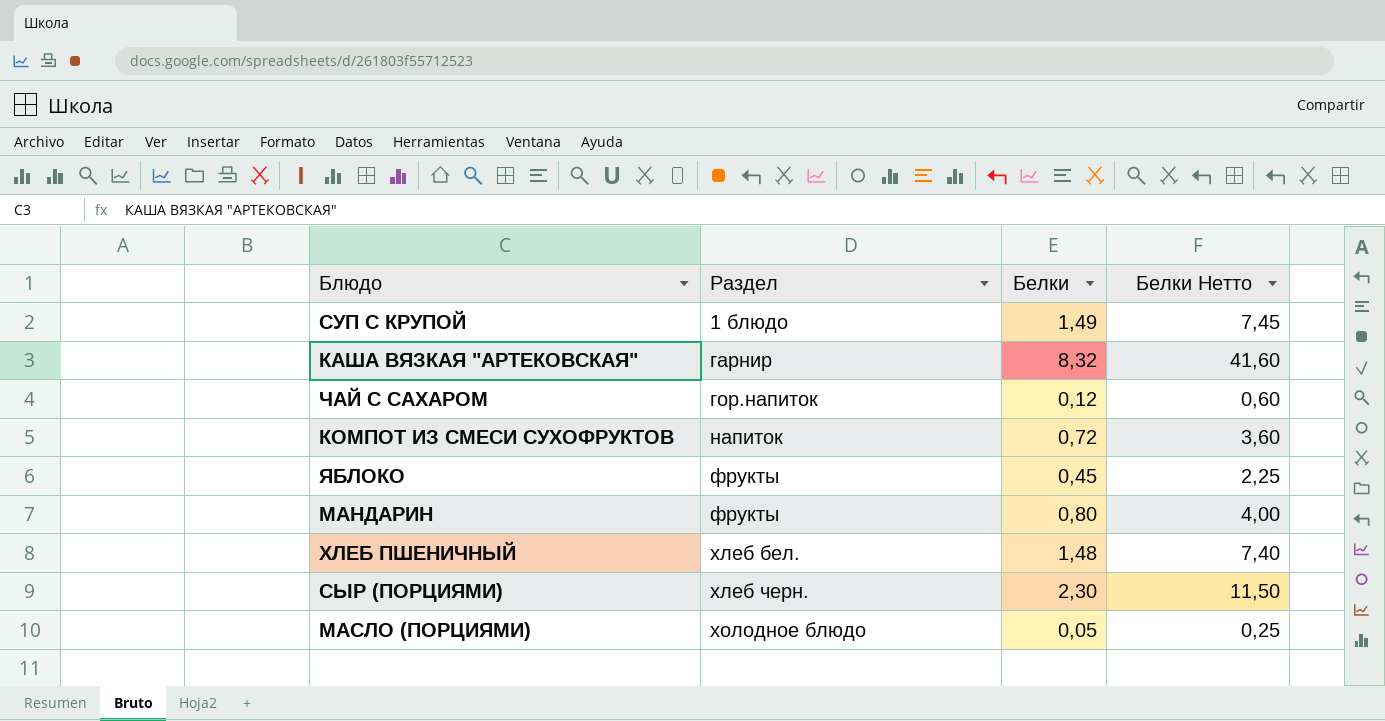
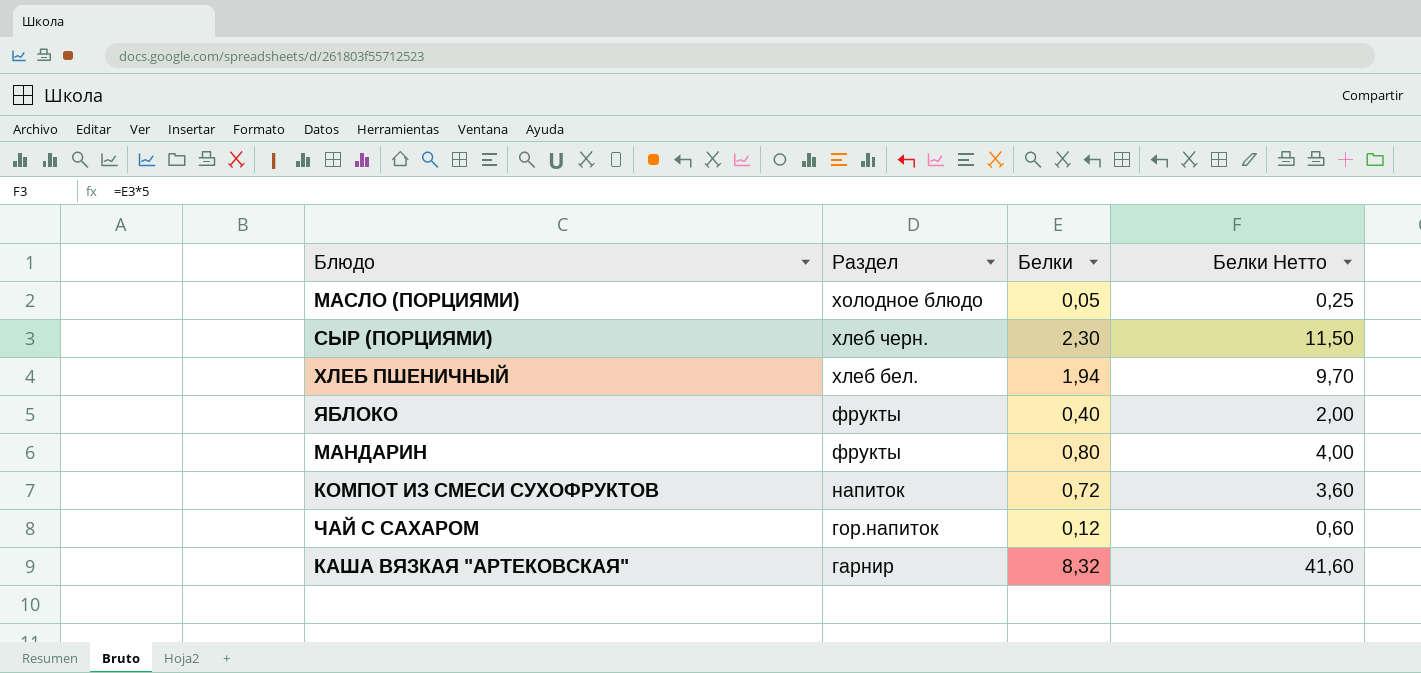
row order: Раздел ascending -> Раздел descending
row СУП С КРУПОЙ: 1 блюдо | 1,49 | 7,45 -> none
ХЛЕБ ПШЕНИЧНЫЙ | Белки: 1,48 -> 1,94
ХЛЕБ ПШЕНИЧНЫЙ | Белки Нетто: 7,40 -> 9,70
ЯБЛОКО | Белки: 0,45 -> 0,40
ЯБЛОКО | Белки Нетто: 2,25 -> 2,00

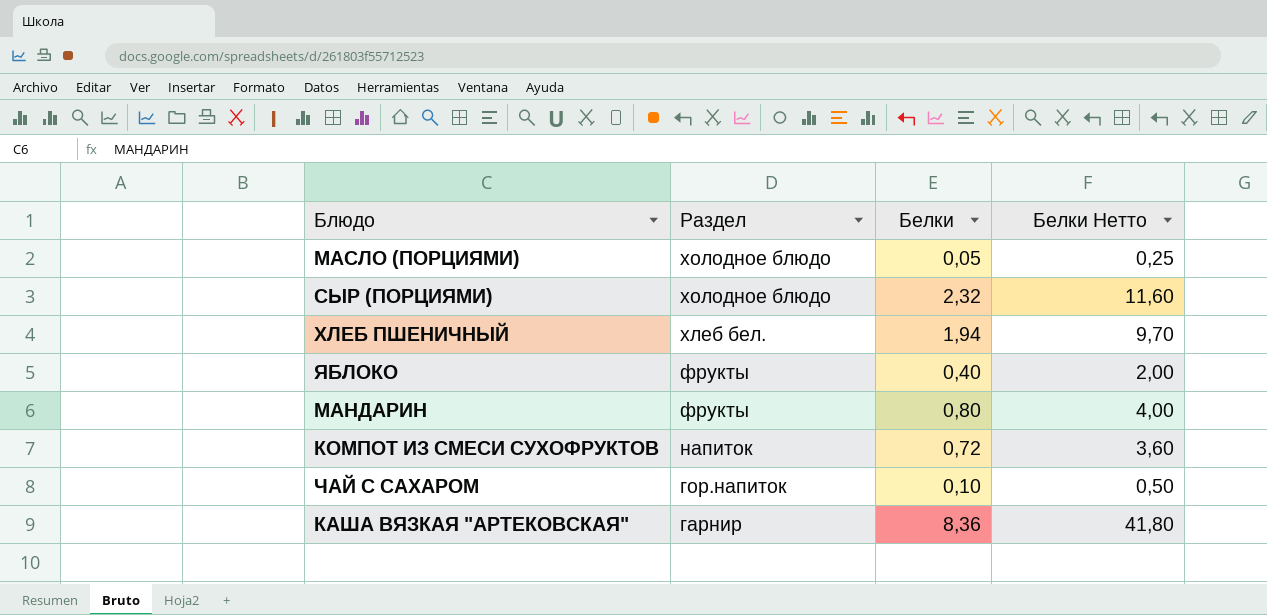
СЫР (ПОРЦИЯМИ) | Раздел: хлеб черн. -> холодное блюдо
СЫР (ПОРЦИЯМИ) | Белки: 2,30 -> 2,32
СЫР (ПОРЦИЯМИ) | Белки Нетто: 11,50 -> 11,60
ЧАЙ С САХАРОМ | Белки: 0,12 -> 0,10
ЧАЙ С САХАРОМ | Белки Нетто: 0,60 -> 0,50
КАША ВЯЗКАЯ "АРТЕКОВСКАЯ" | Белки: 8,32 -> 8,36
КАША ВЯЗКАЯ "АРТЕКОВСКАЯ" | Белки Нетто: 41,60 -> 41,80

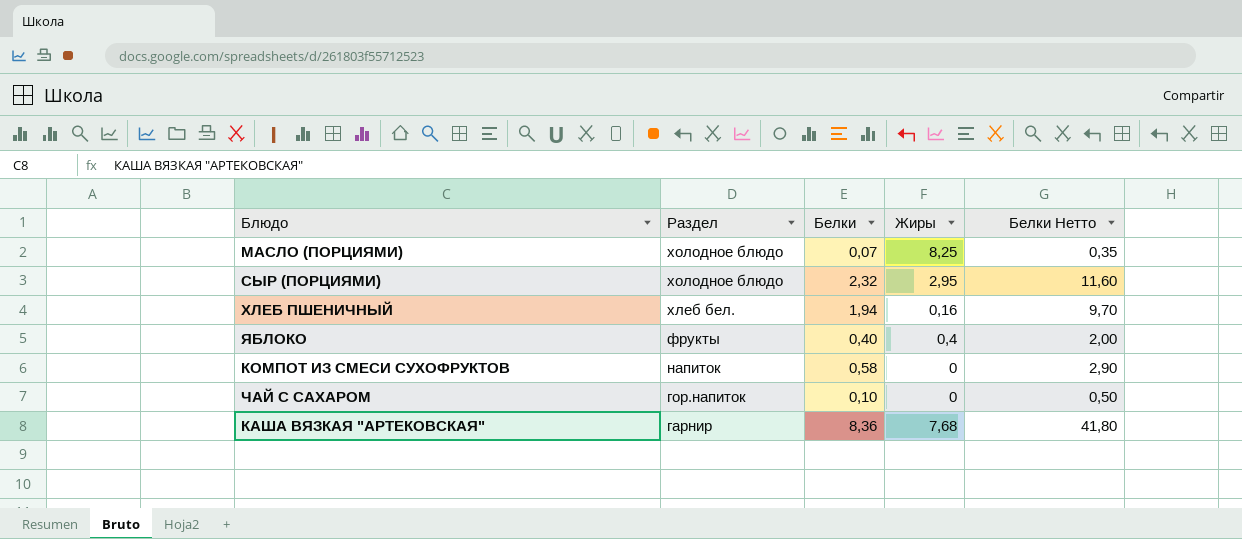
column Жиры | position: none -> 4
row МАНДАРИН: фрукты | 0,80 | 4,00 -> none
МАСЛО (ПОРЦИЯМИ) | Белки: 0,05 -> 0,07
МАСЛО (ПОРЦИЯМИ) | Белки Нетто: 0,25 -> 0,35
КОМПОТ ИЗ СМЕСИ СУХОФРУКТОВ | Белки: 0,72 -> 0,58
КОМПОТ ИЗ СМЕСИ СУХОФРУКТОВ | Белки Нетто: 3,60 -> 2,90

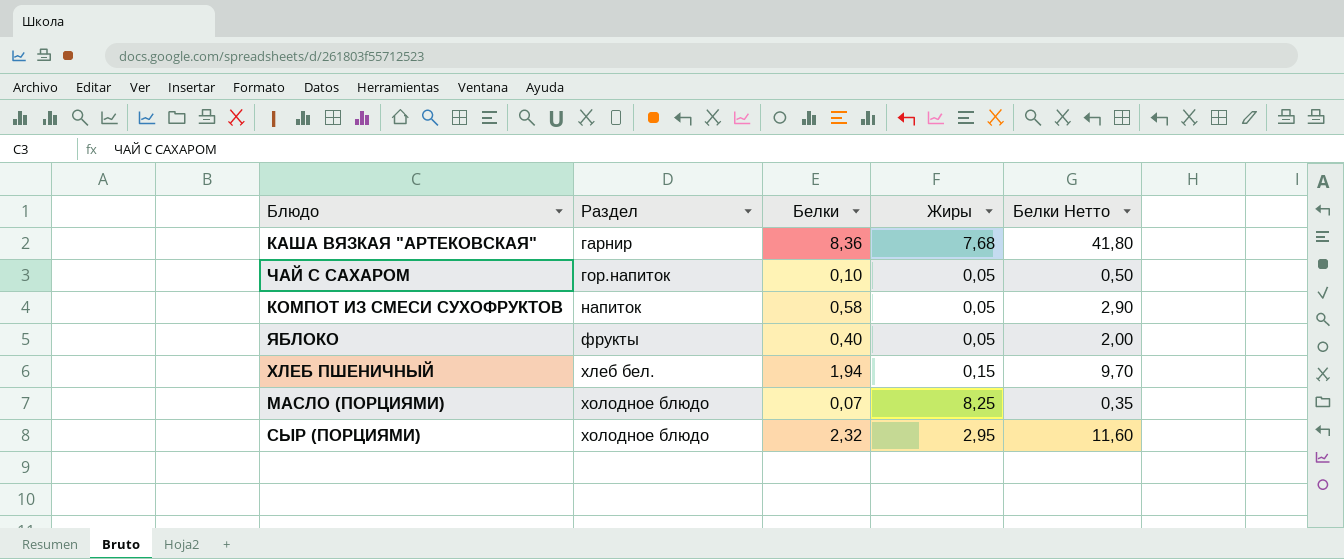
row order: Раздел descending -> Раздел ascending
ЧАЙ С САХАРОМ | Жиры: 0 -> 0,05
КОМПОТ ИЗ СМЕСИ СУХОФРУКТОВ | Жиры: 0 -> 0,05
ЯБЛОКО | Жиры: 0,4 -> 0,05
ХЛЕБ ПШЕНИЧНЫЙ | Жиры: 0,16 -> 0,15

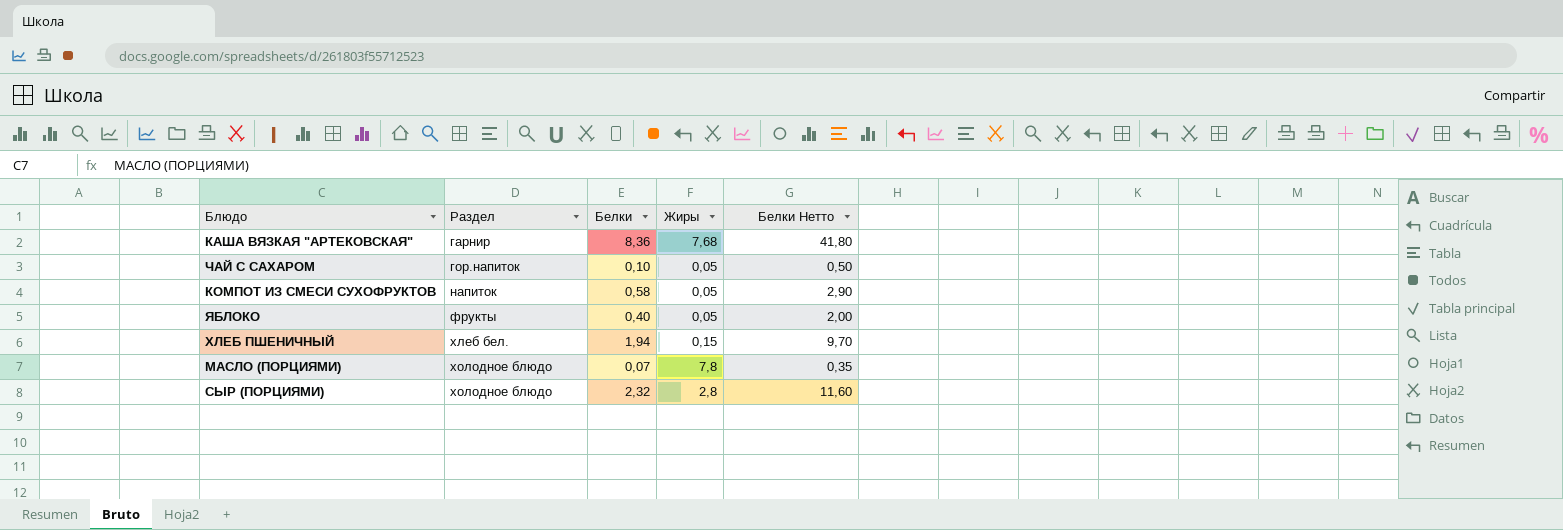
МАСЛО (ПОРЦИЯМИ) | Жиры: 8,25 -> 7,8
СЫР (ПОРЦИЯМИ) | Жиры: 2,95 -> 2,8

